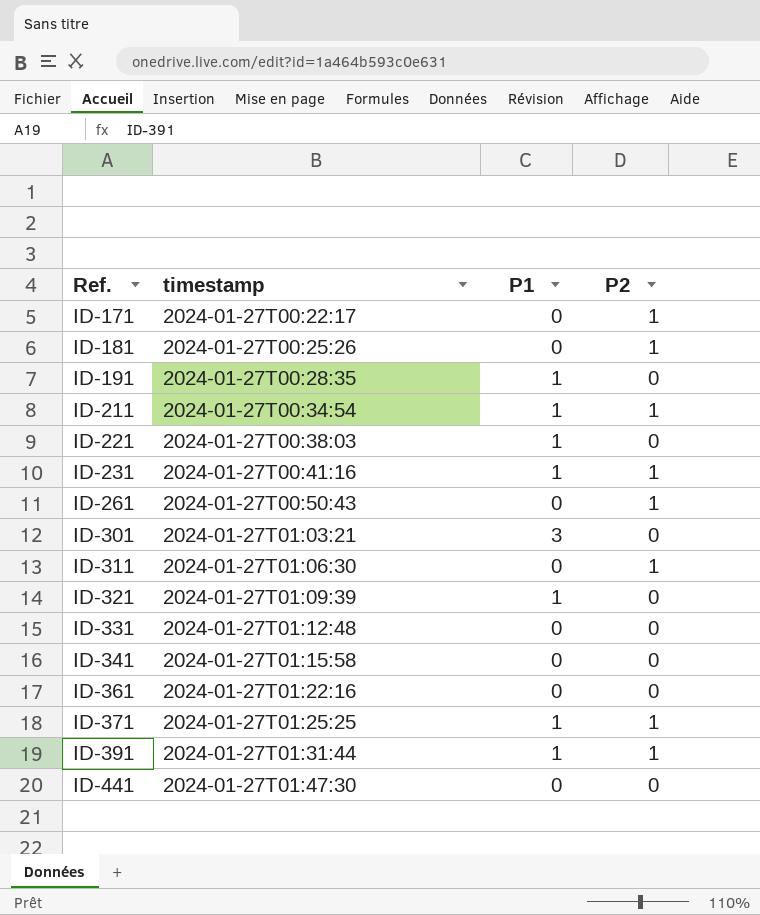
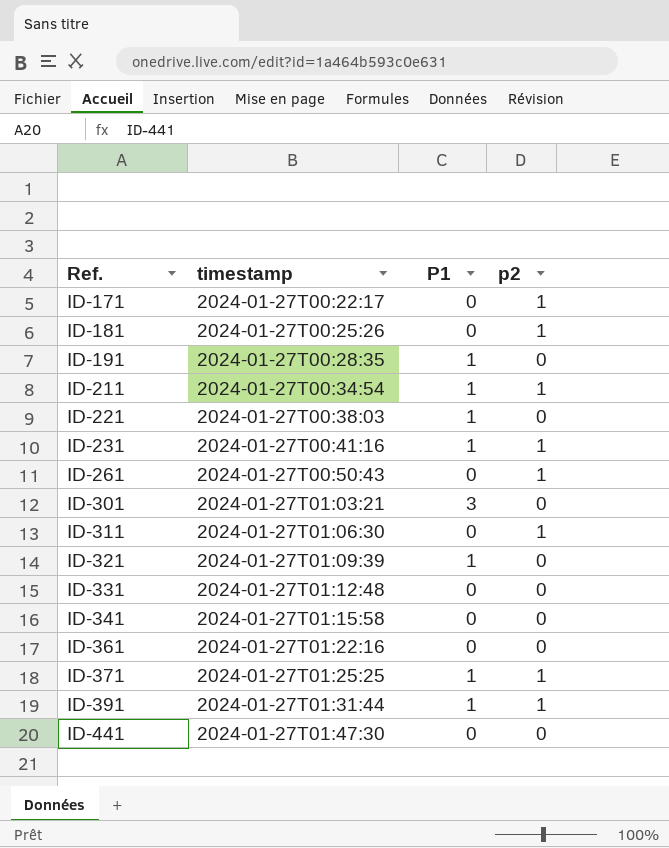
column name: P2 -> p2

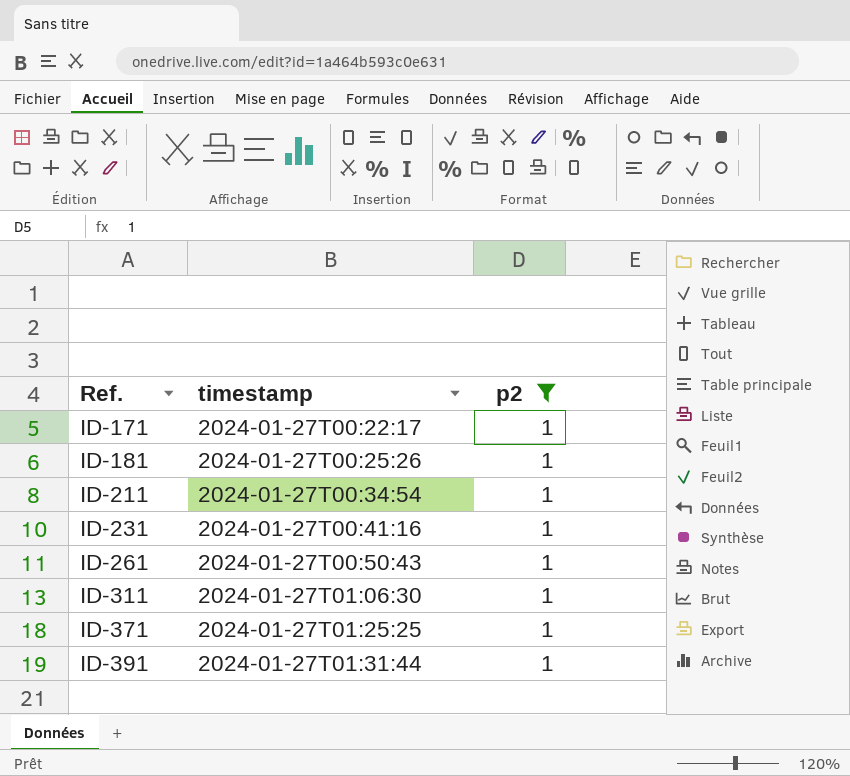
filter: none -> p2 = 1
column P1 | position: 3 -> none

